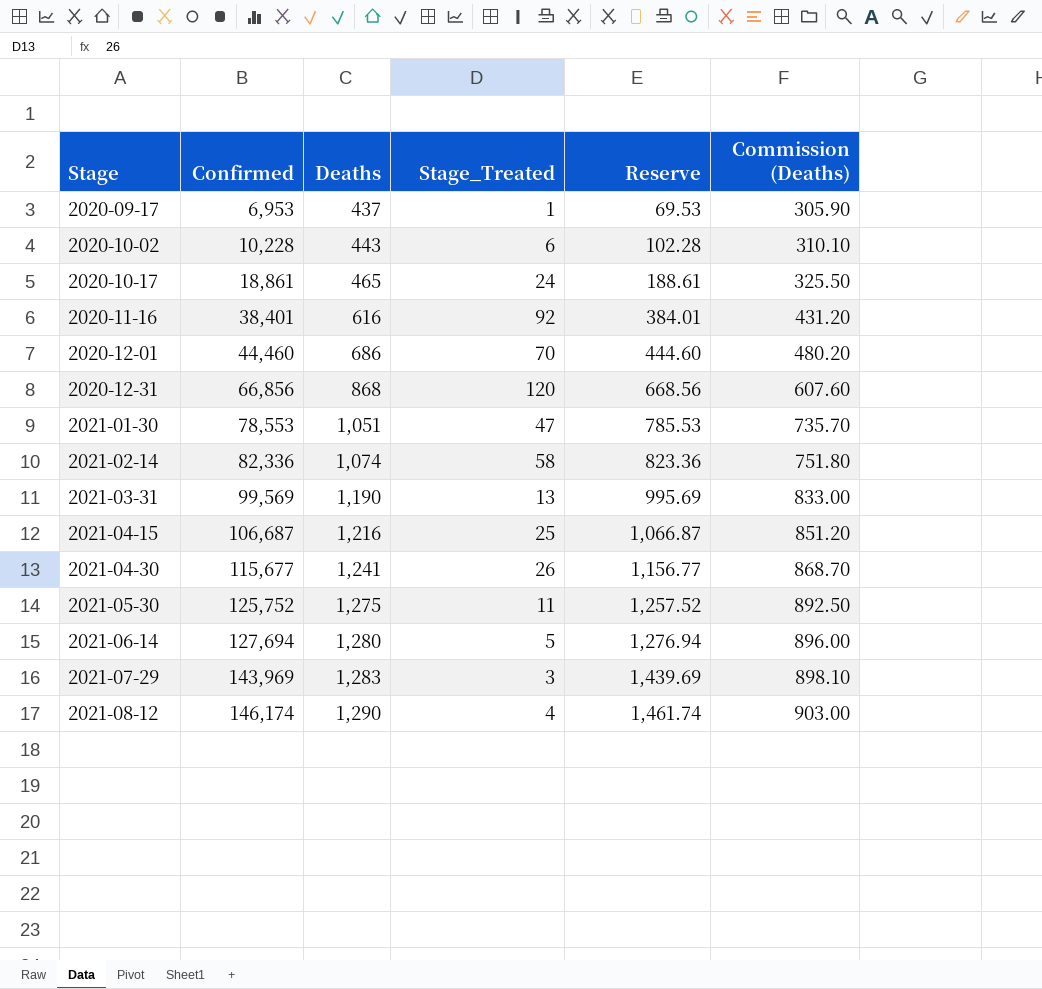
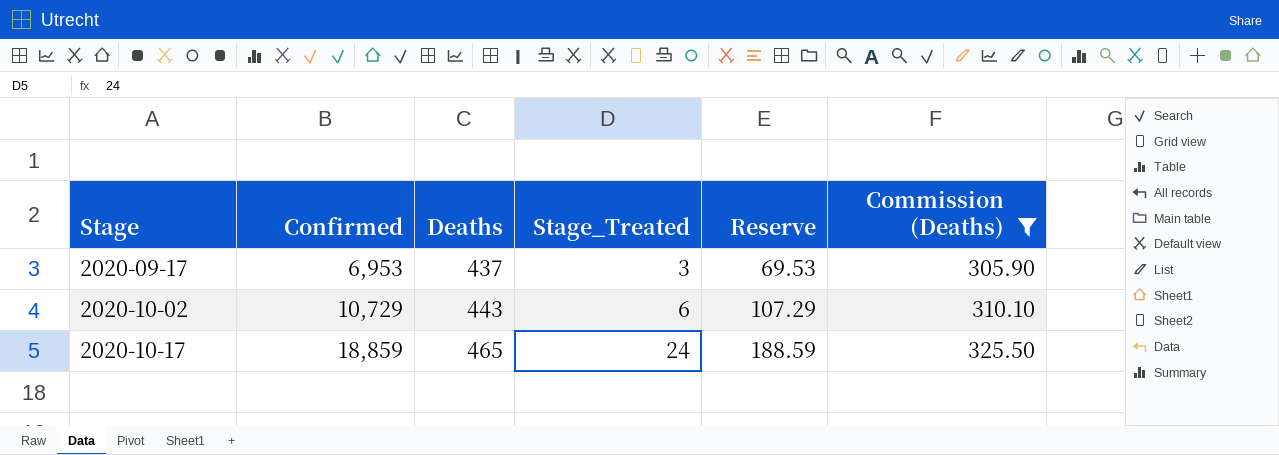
filter: none -> Commission (Deaths) <= 325.50
2020-09-17 | Stage_Treated: 1 -> 3
2020-10-02 | Confirmed: 10,228 -> 10,729
2020-10-02 | Reserve: 102.28 -> 107.29
2020-10-17 | Confirmed: 18,861 -> 18,859
2020-10-17 | Reserve: 188.61 -> 188.59

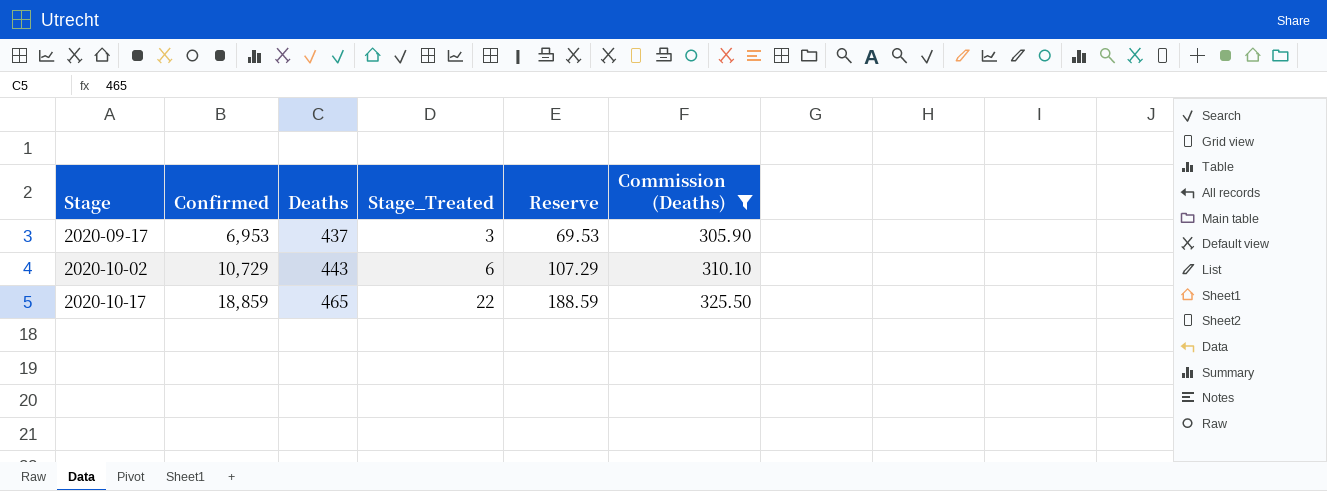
2020-10-17 | Stage_Treated: 24 -> 22

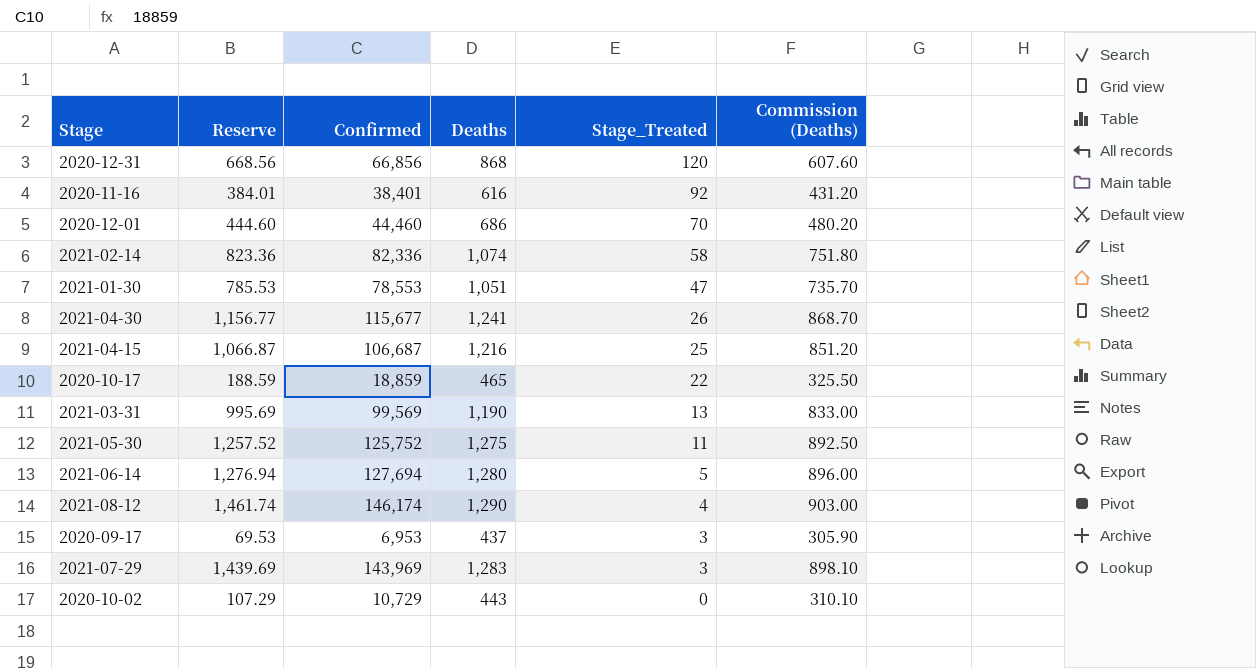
filter: Commission (Deaths) <= 325.50 -> none
row order: Stage ascending -> Stage_Treated descending
column Reserve | position: 5 -> 2
2020-10-02 | Stage_Treated: 6 -> 0

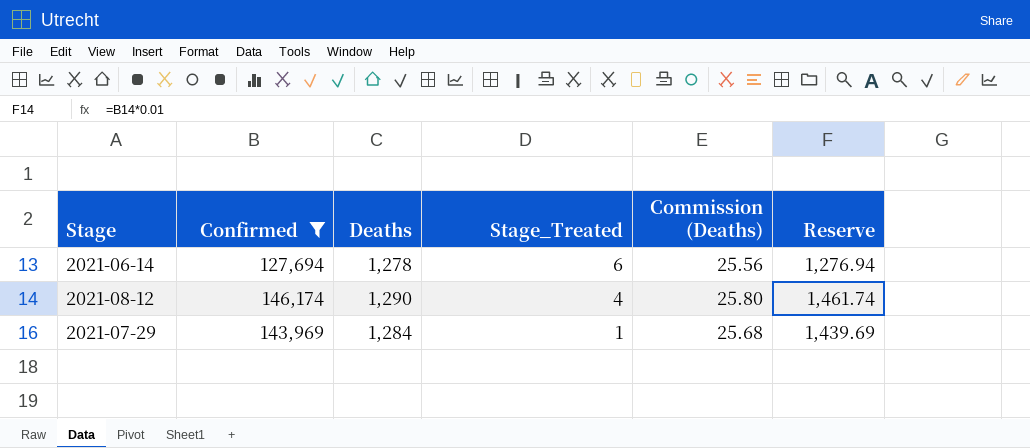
filter: none -> Confirmed >= 127,694
column Commission (Deaths) | formula: [Deaths] * 0.7 -> [Deaths] * 0.02
column Reserve | position: 2 -> 6
2021-06-14 | Deaths: 1,280 -> 1,278
2021-06-14 | Stage_Treated: 5 -> 6
2021-07-29 | Deaths: 1,283 -> 1,284
2021-07-29 | Stage_Treated: 3 -> 1

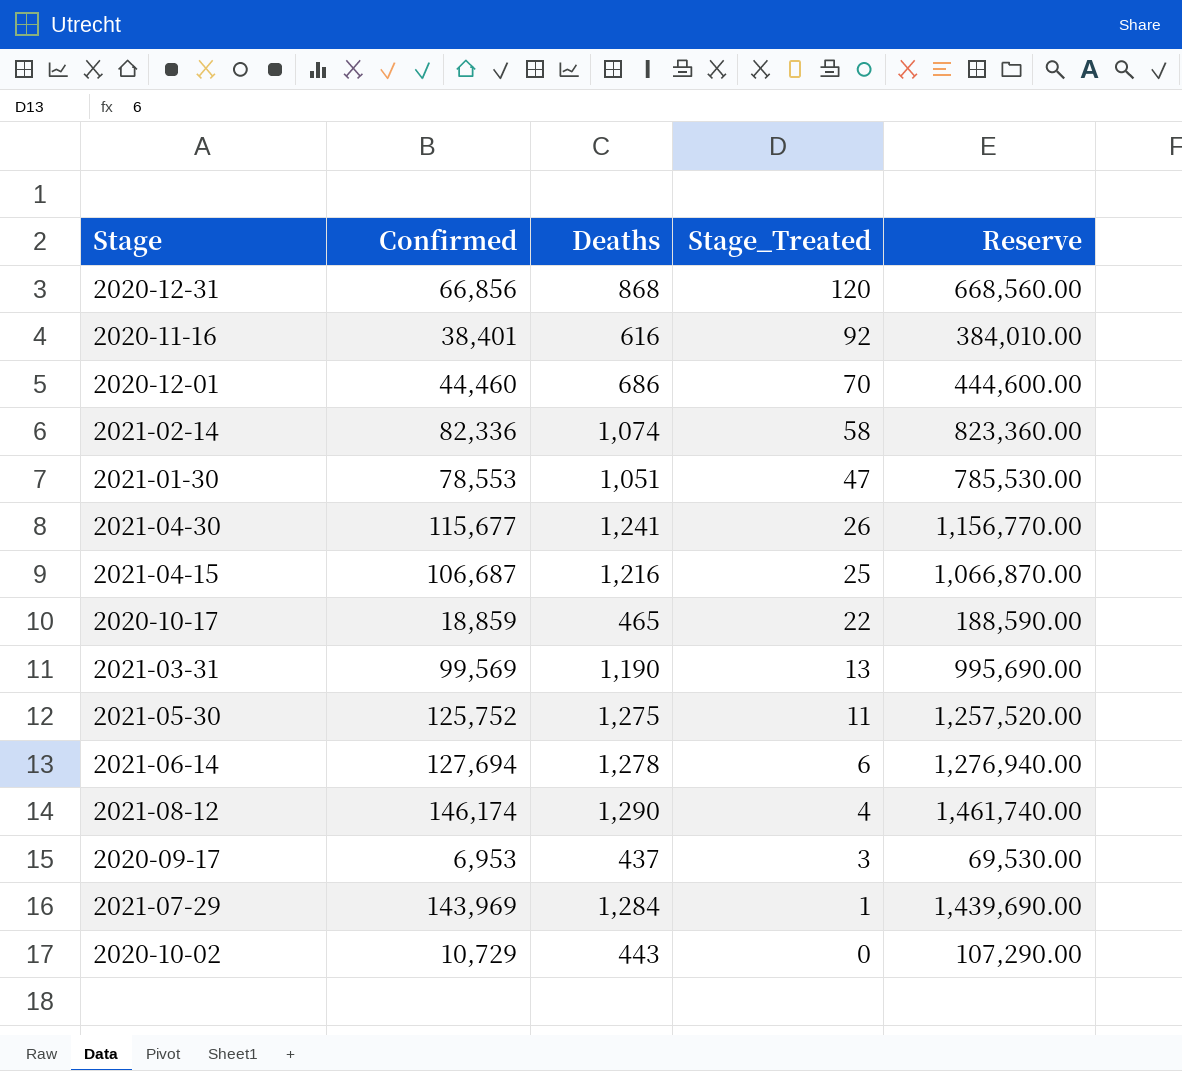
filter: Confirmed >= 127,694 -> none
column Commission (Deaths) | formula: [Deaths] * 0.02 -> none
column Reserve | formula: [Confirmed] * 0.01 -> [Confirmed] * 10

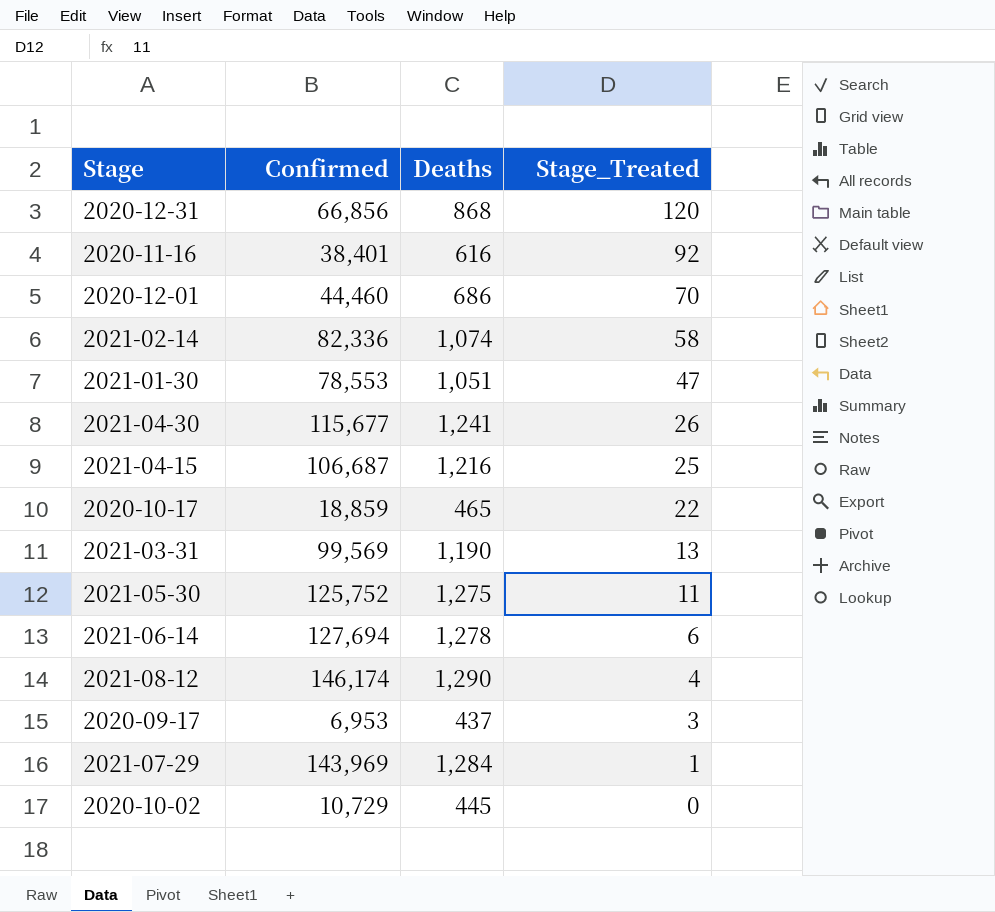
column Reserve | formula: [Confirmed] * 10 -> none
2020-10-02 | Deaths: 443 -> 445

